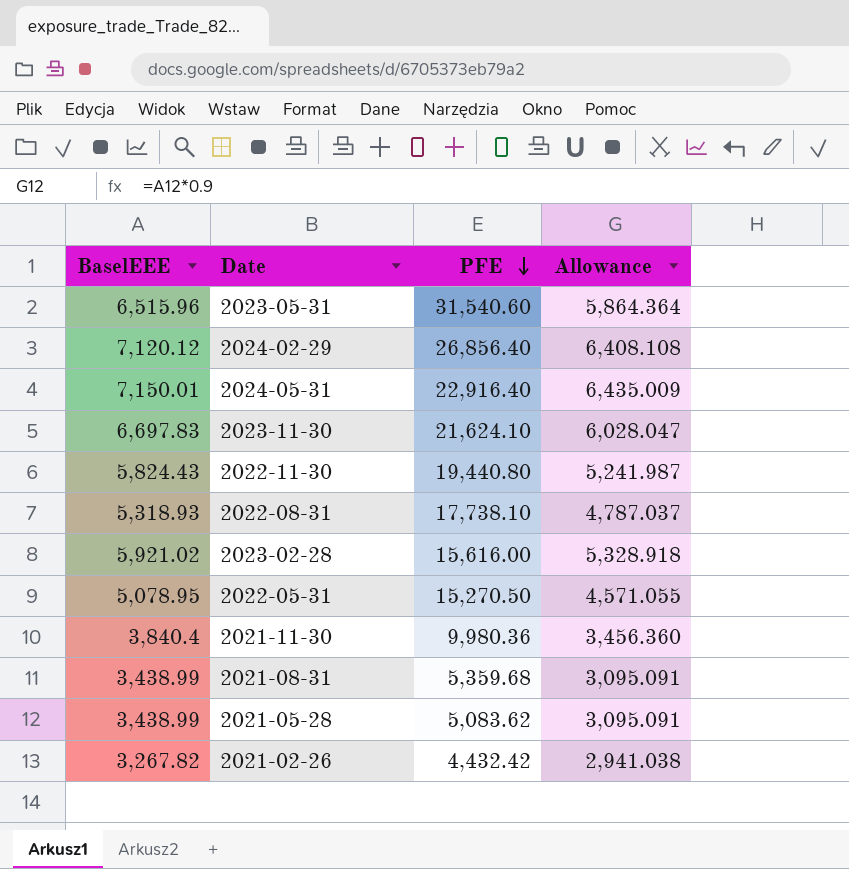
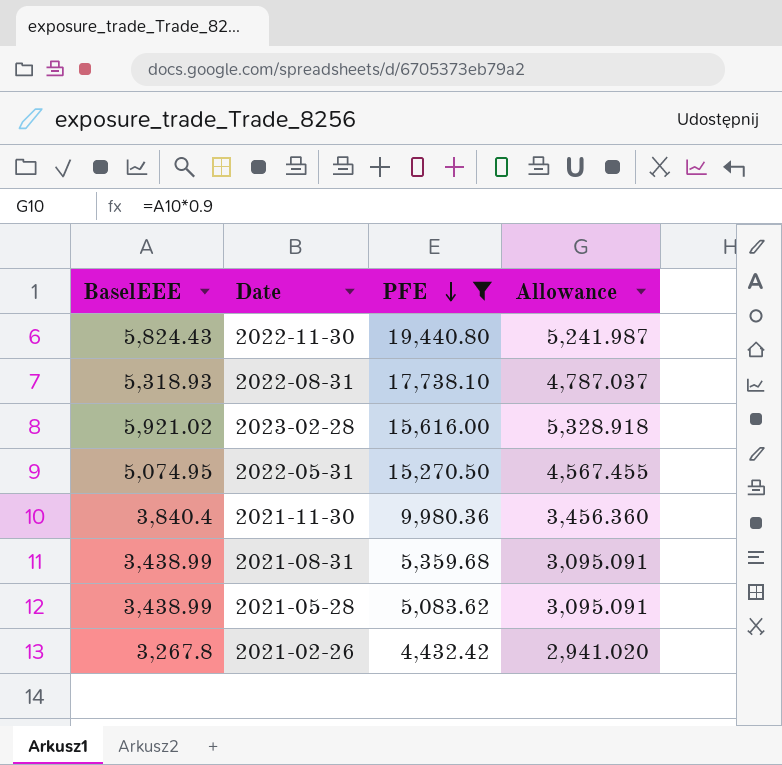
filter: none -> PFE <= 19,440.80
2022-05-31 | BaselEEE: 5,078.95 -> 5,074.95
2022-05-31 | Allowance: 4,571.055 -> 4,567.455
2021-02-26 | BaselEEE: 3,267.82 -> 3,267.8
2021-02-26 | Allowance: 2,941.038 -> 2,941.020

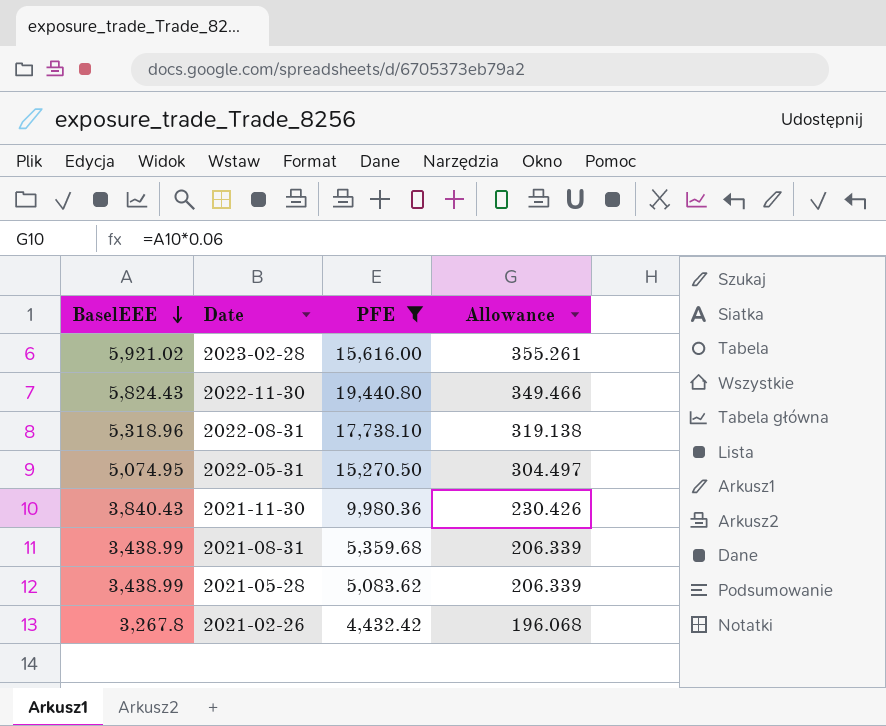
row order: PFE descending -> BaselEEE descending
column Allowance | formula: [BaselEEE] * 0.9 -> [BaselEEE] * 0.06
2022-08-31 | BaselEEE: 5,318.93 -> 5,318.96
2021-11-30 | BaselEEE: 3,840.4 -> 3,840.43

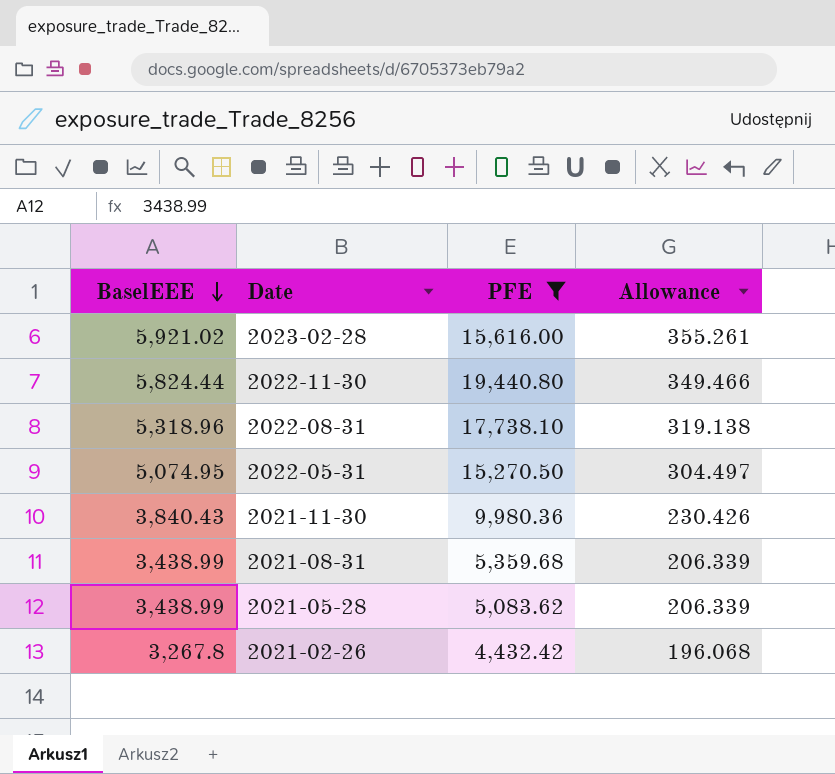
2022-11-30 | BaselEEE: 5,824.43 -> 5,824.44

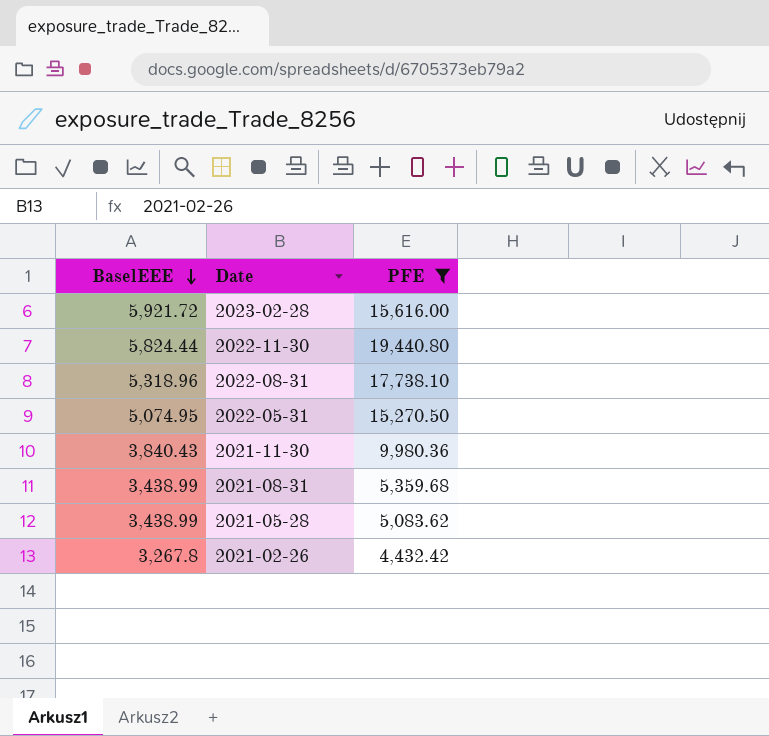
column Allowance | formula: [BaselEEE] * 0.06 -> none
2023-02-28 | BaselEEE: 5,921.02 -> 5,921.72

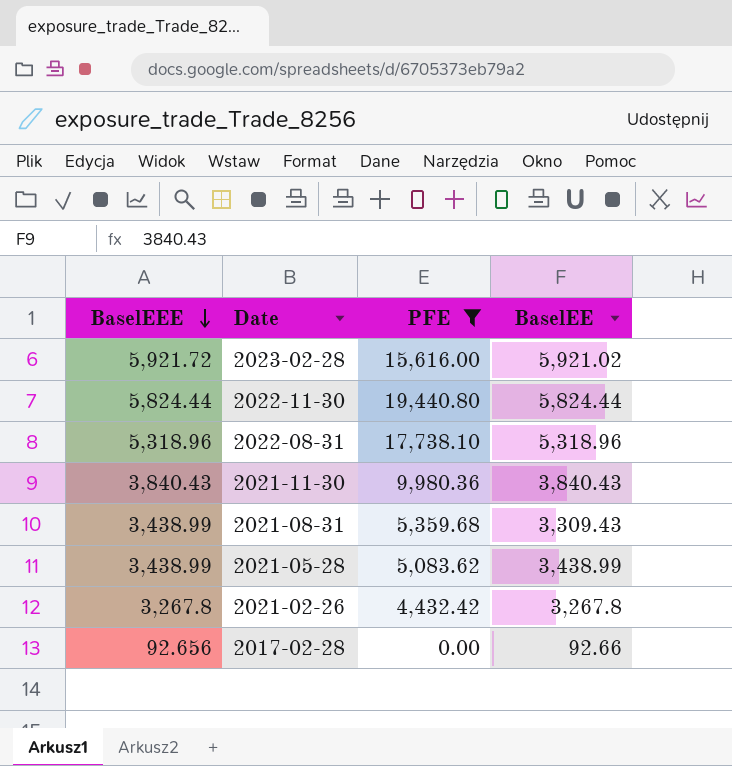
column BaselEE | position: none -> 4
row 2022-05-31: 5,074.95 | 15,270.50 -> none
row 2017-02-28: none -> 92.656 | 0.00 | 92.66

